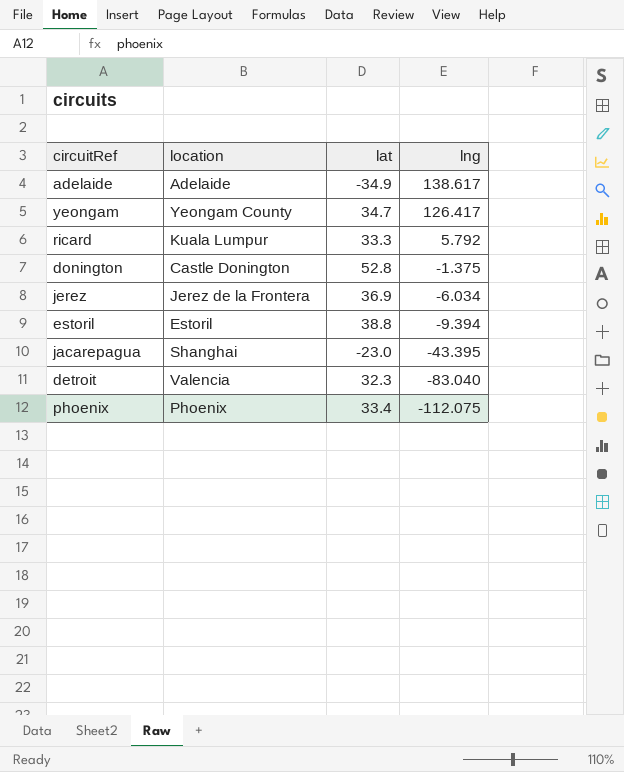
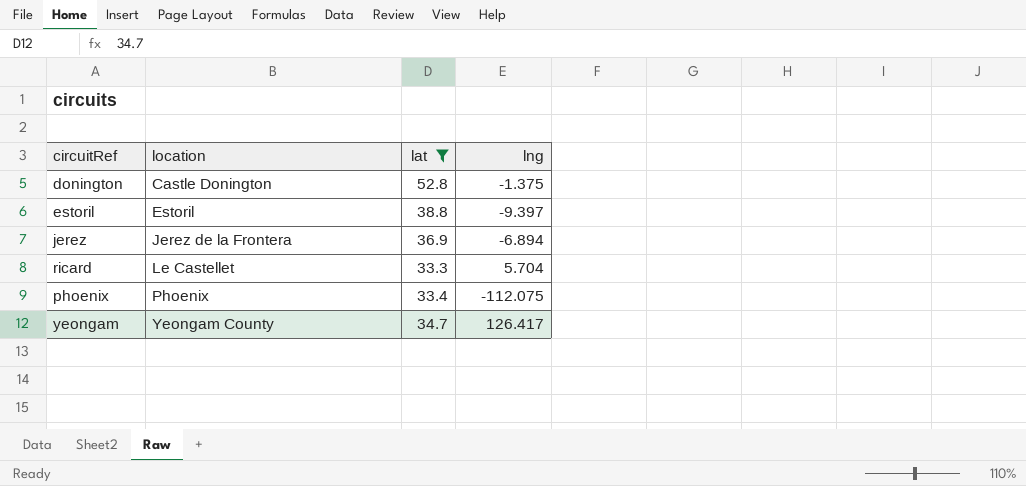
filter: none -> lat >= 33.3
row order: lng descending -> location ascending
estoril | lng: -9.394 -> -9.397
jerez | lng: -6.034 -> -6.894
ricard | location: Kuala Lumpur -> Le Castellet
ricard | lng: 5.792 -> 5.704

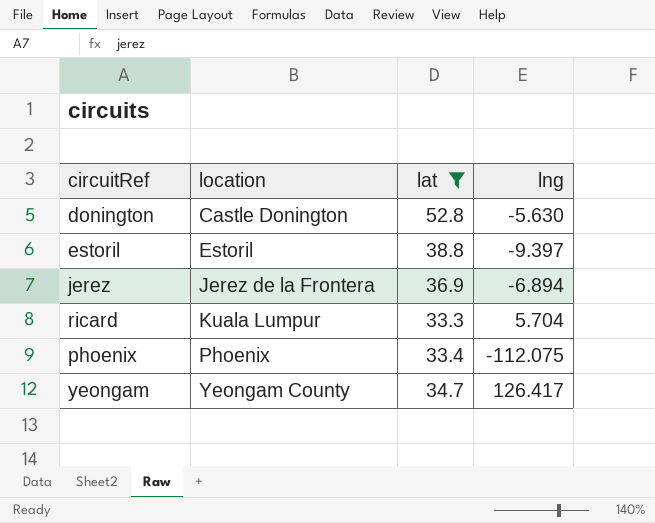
donington | lng: -1.375 -> -5.630
ricard | location: Le Castellet -> Kuala Lumpur

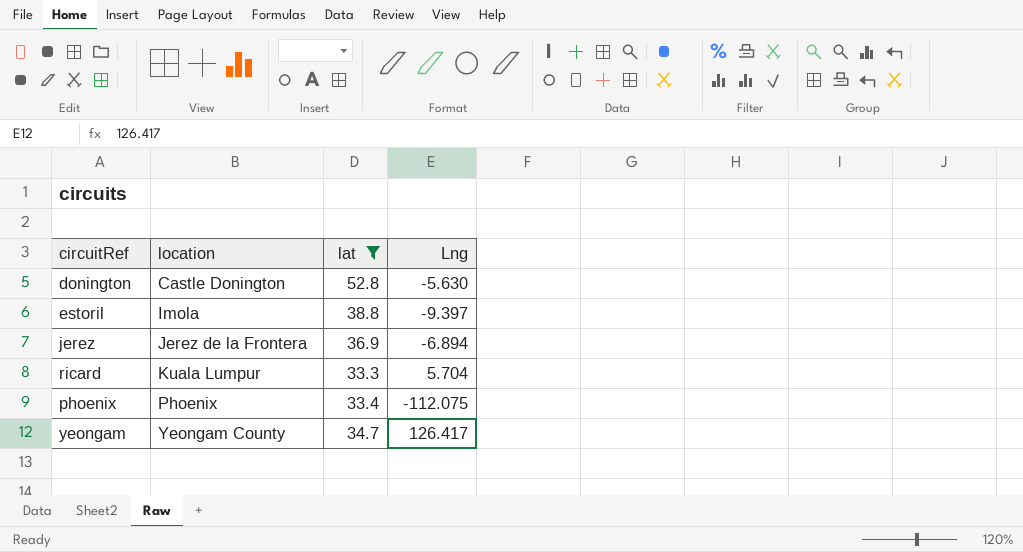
column name: lng -> Lng
estoril | location: Estoril -> Imola

